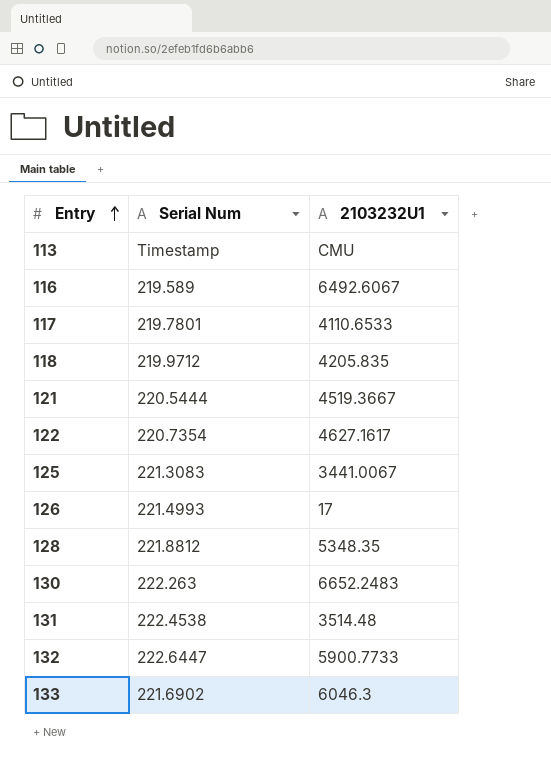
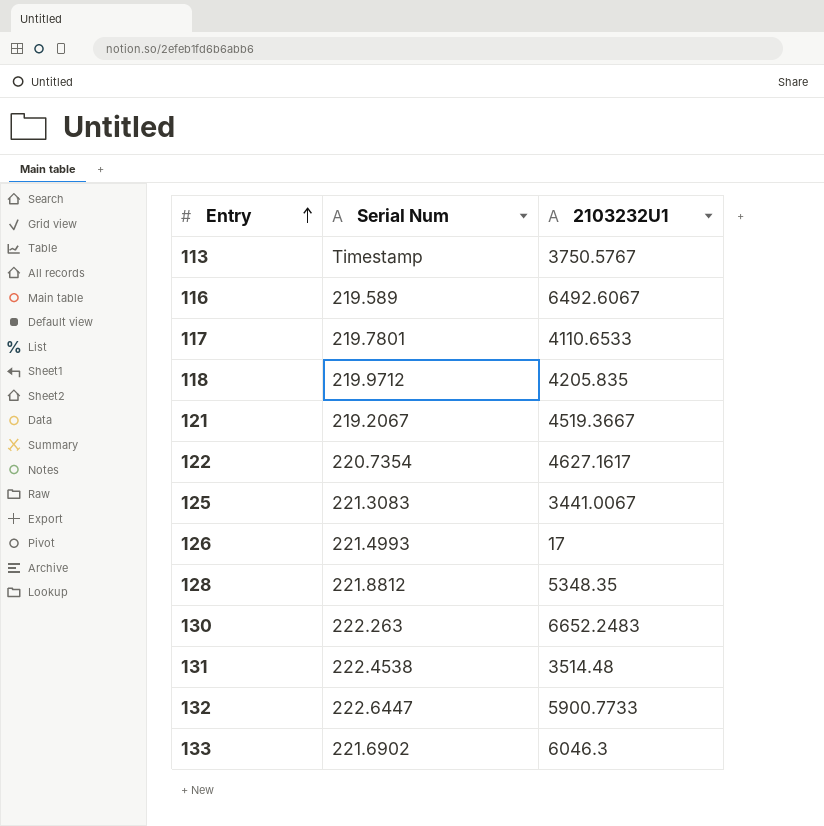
113 | 2103232U1: CMU -> 3750.5767
121 | Serial Num: 220.5444 -> 219.2067

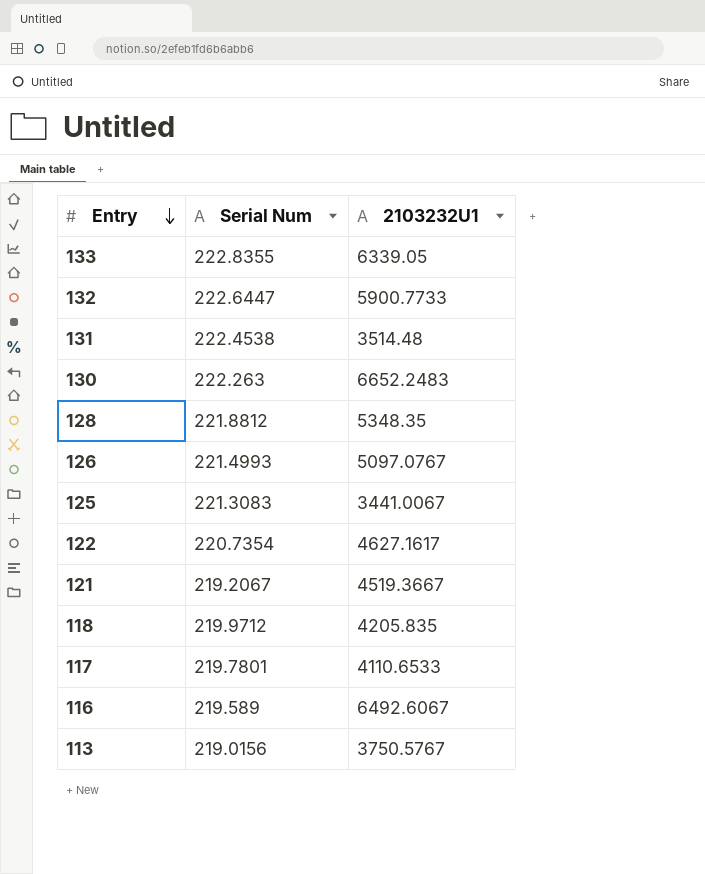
row order: Entry ascending -> Entry descending
133 | Serial Num: 221.6902 -> 222.8355
133 | 2103232U1: 6046.3 -> 6339.05
126 | 2103232U1: 17 -> 5097.0767
113 | Serial Num: Timestamp -> 219.0156

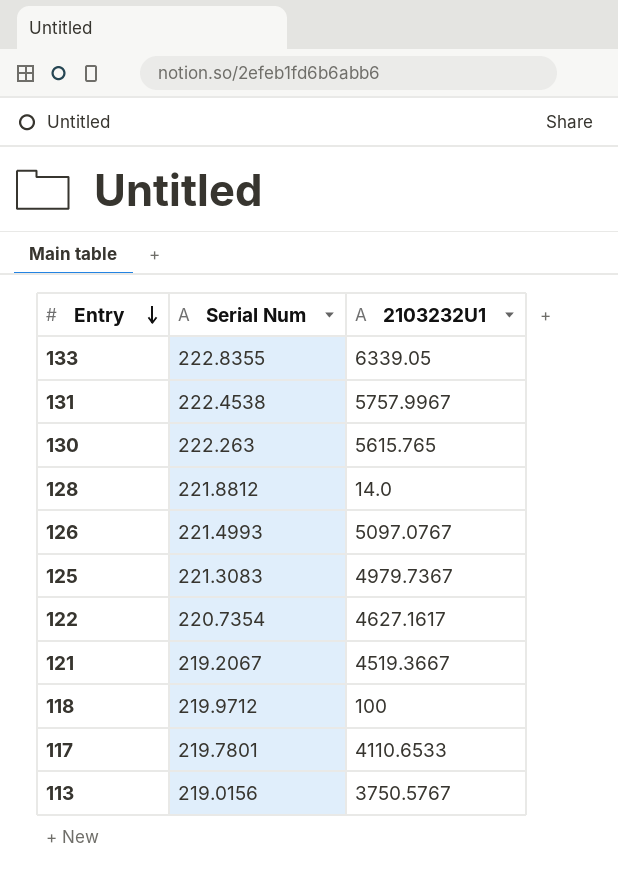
row 132: 222.6447 | 5900.7733 -> none
row 116: 219.589 | 6492.6067 -> none
131 | 2103232U1: 3514.48 -> 5757.9967
130 | 2103232U1: 6652.2483 -> 5615.765
128 | 2103232U1: 5348.35 -> 14.0
125 | 2103232U1: 3441.0067 -> 4979.7367
118 | 2103232U1: 4205.835 -> 100

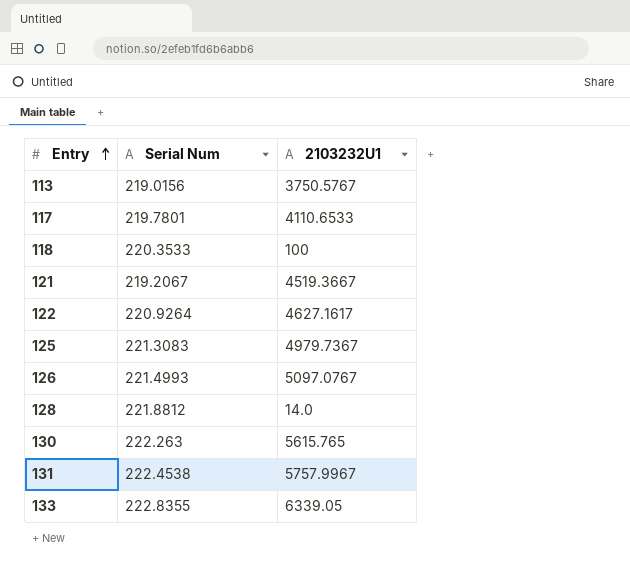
row order: Entry descending -> Entry ascending
118 | Serial Num: 219.9712 -> 220.3533
122 | Serial Num: 220.7354 -> 220.9264

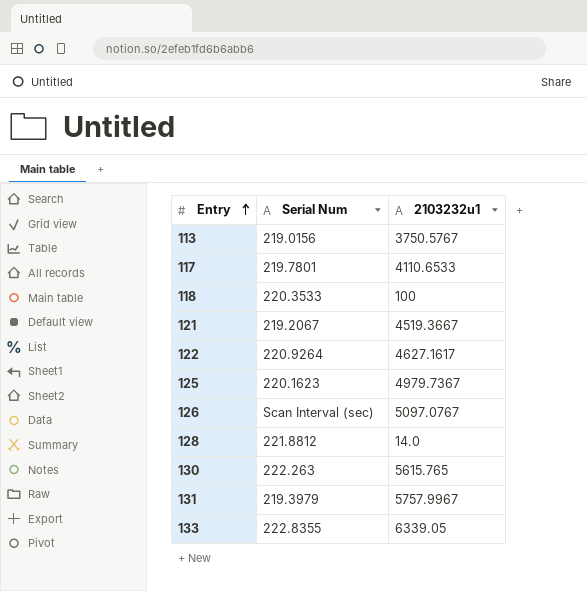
column name: 2103232U1 -> 2103232u1
125 | Serial Num: 221.3083 -> 220.1623
126 | Serial Num: 221.4993 -> Scan Interval (sec)
131 | Serial Num: 222.4538 -> 219.3979

